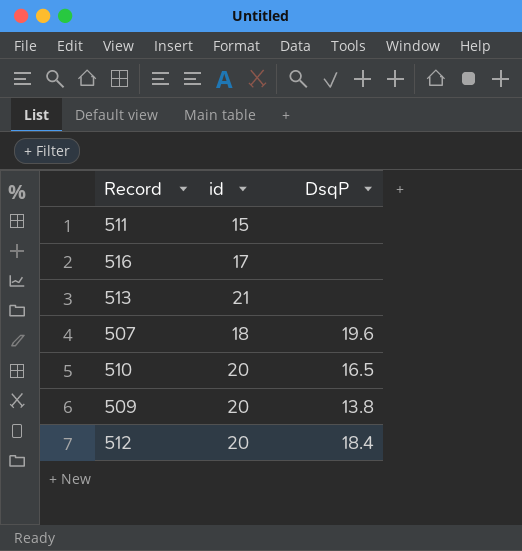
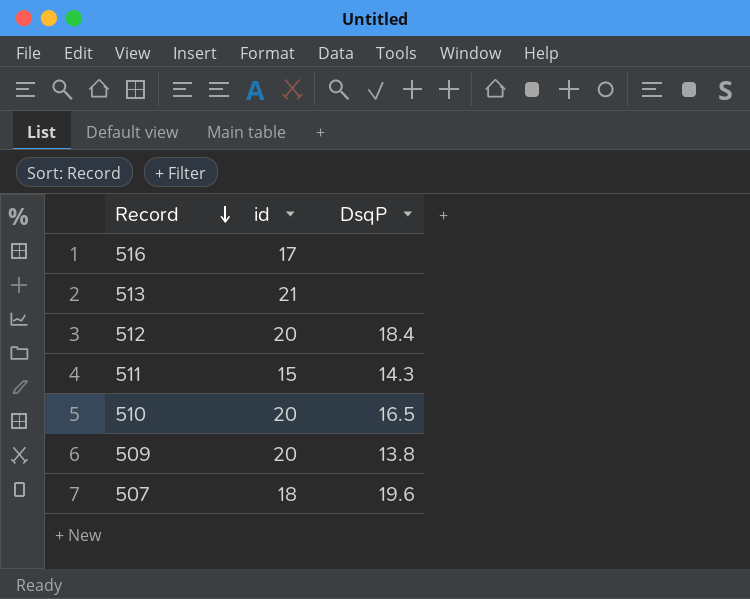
row order: none -> Record descending
511 | DsqP: none -> 14.3

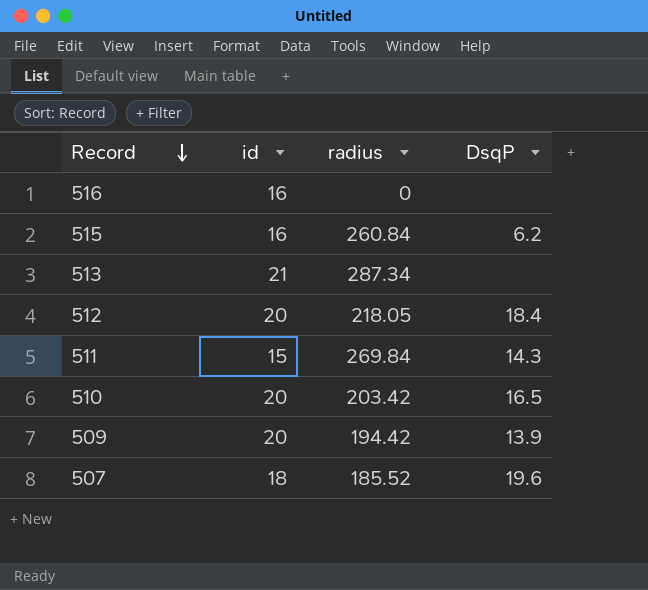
column radius | position: none -> 3
516 | id: 17 -> 16
row 515: none -> 16 | 260.84 | 6.2
509 | DsqP: 13.8 -> 13.9

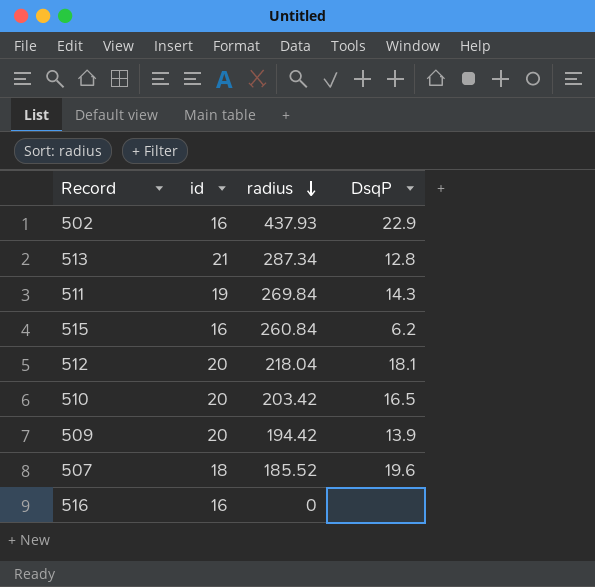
row order: Record descending -> radius descending
row 502: none -> 16 | 437.93 | 22.9
513 | DsqP: none -> 12.8
511 | id: 15 -> 19
512 | radius: 218.05 -> 218.04
512 | DsqP: 18.4 -> 18.1

